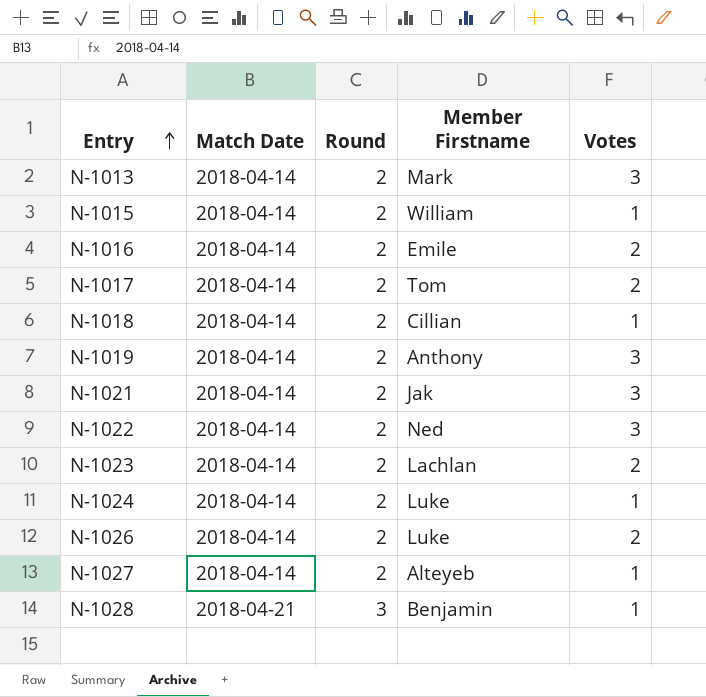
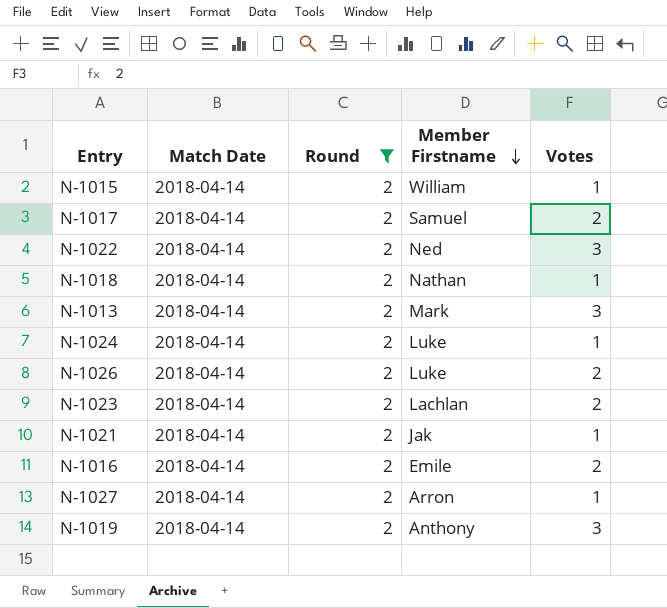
filter: none -> Round = 2
row order: Entry ascending -> Member Firstname descending
N-1017 | Member Firstname: Tom -> Samuel
N-1018 | Member Firstname: Cillian -> Nathan
N-1021 | Votes: 3 -> 1
N-1027 | Member Firstname: Alteyeb -> Arron

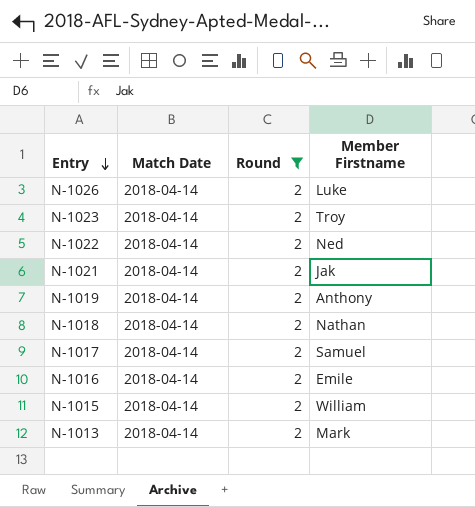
row order: Member Firstname descending -> Entry descending
column Votes | position: 5 -> none
row N-1024: 2018-04-14 | 2 | Luke | 1 -> none
row N-1027: 2018-04-14 | 2 | Arron | 1 -> none
N-1023 | Member Firstname: Lachlan -> Troy

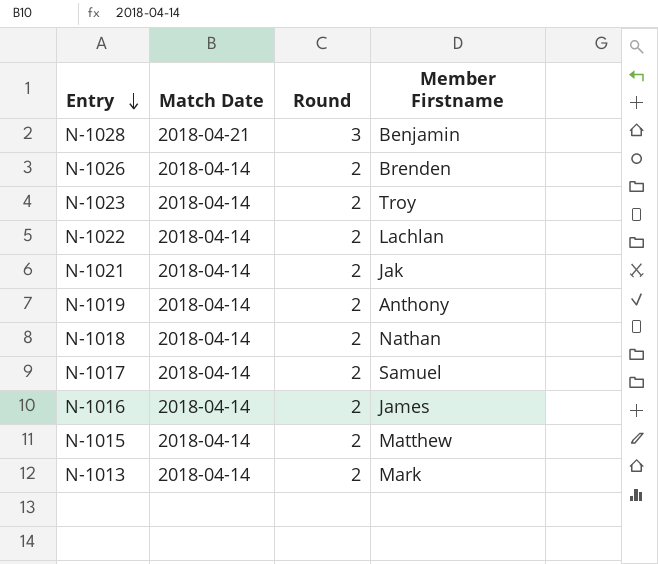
filter: Round = 2 -> none
N-1026 | Member Firstname: Luke -> Brenden
N-1022 | Member Firstname: Ned -> Lachlan
N-1016 | Member Firstname: Emile -> James
N-1015 | Member Firstname: William -> Matthew

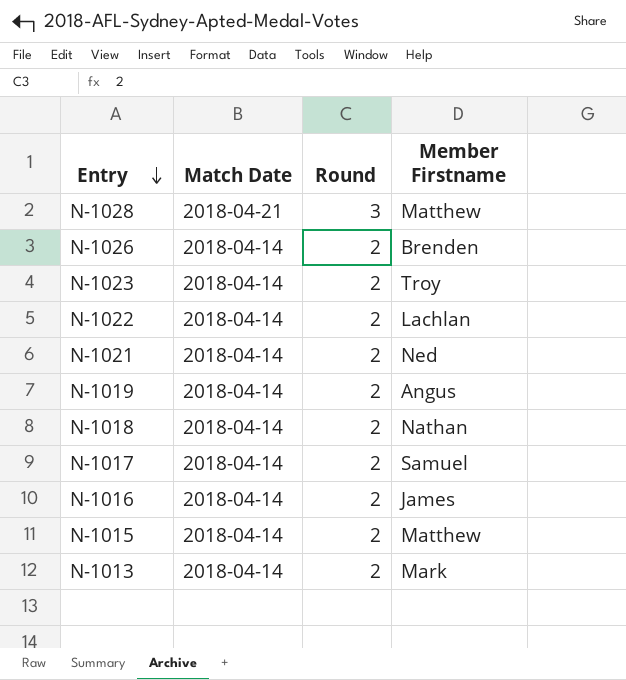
N-1028 | Member Firstname: Benjamin -> Matthew
N-1021 | Member Firstname: Jak -> Ned
N-1019 | Member Firstname: Anthony -> Angus

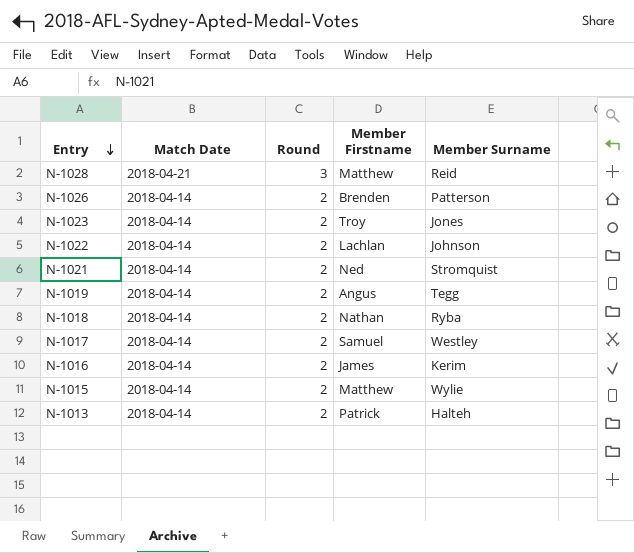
column Member Surname | position: none -> 5
N-1013 | Member Firstname: Mark -> Patrick

